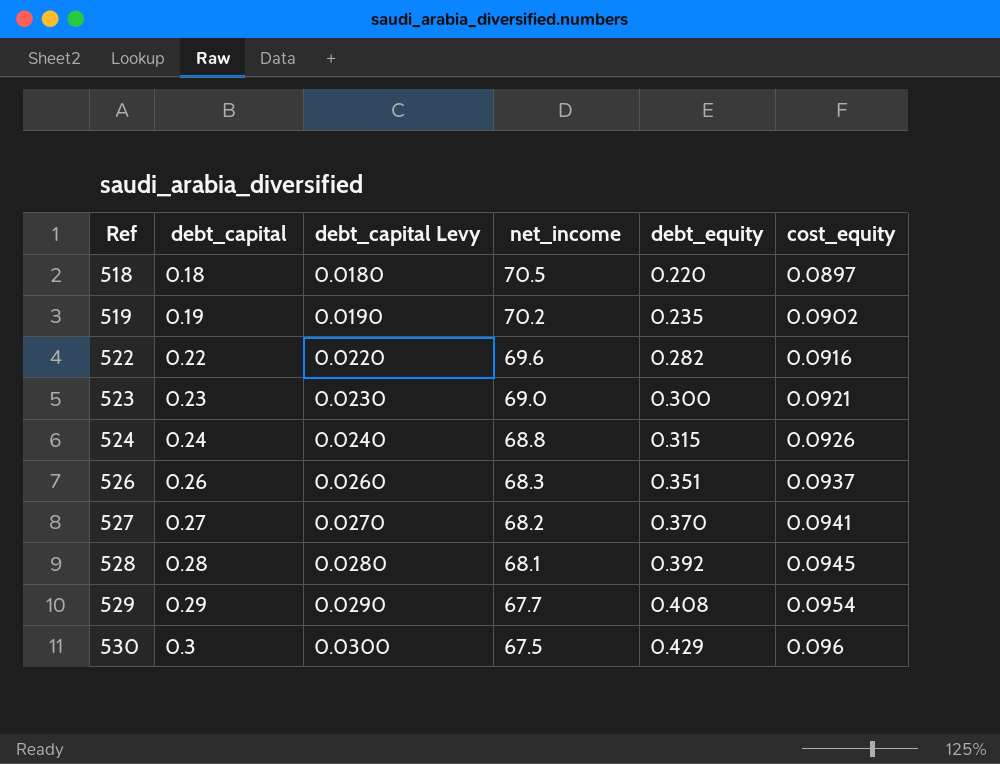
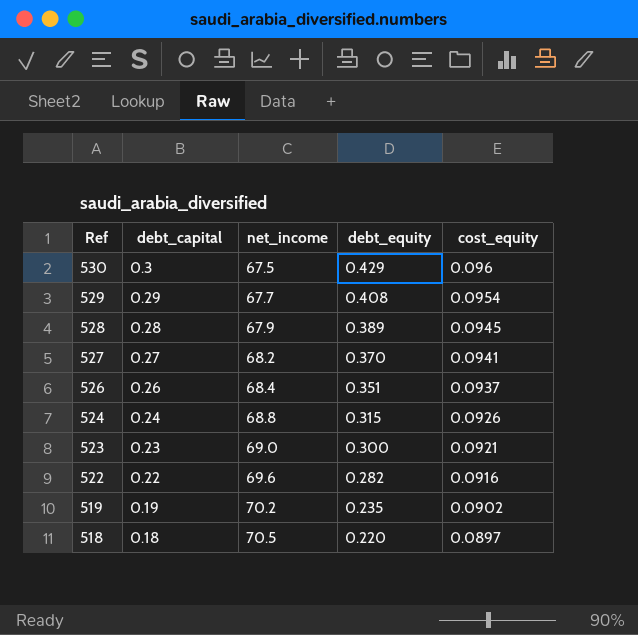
row order: Ref ascending -> Ref descending
column debt_capital Levy | formula: [debt_capital] * 0.1 -> none
528 | net_income: 68.1 -> 67.9
528 | debt_equity: 0.392 -> 0.389
526 | net_income: 68.3 -> 68.4

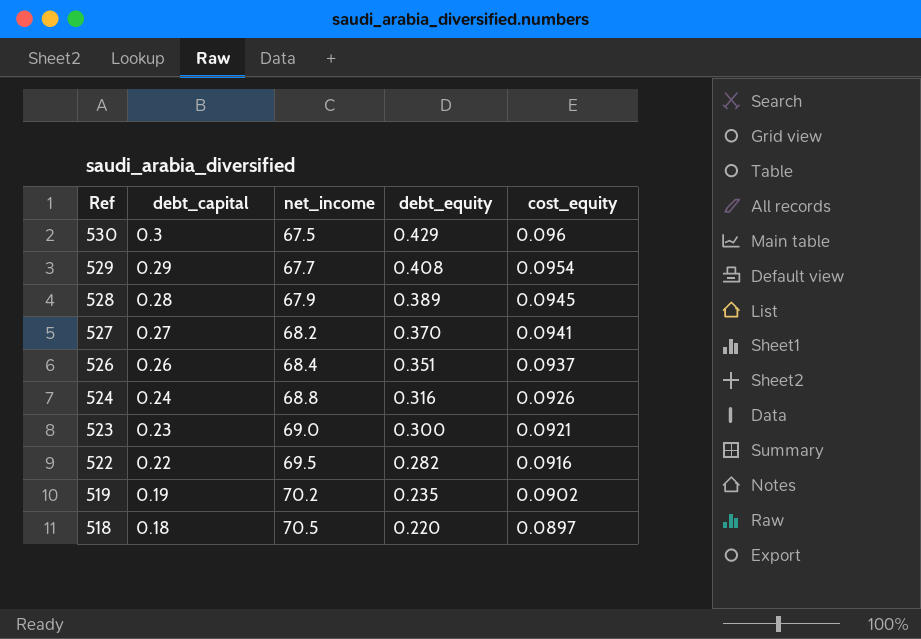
524 | debt_equity: 0.315 -> 0.316
522 | net_income: 69.6 -> 69.5

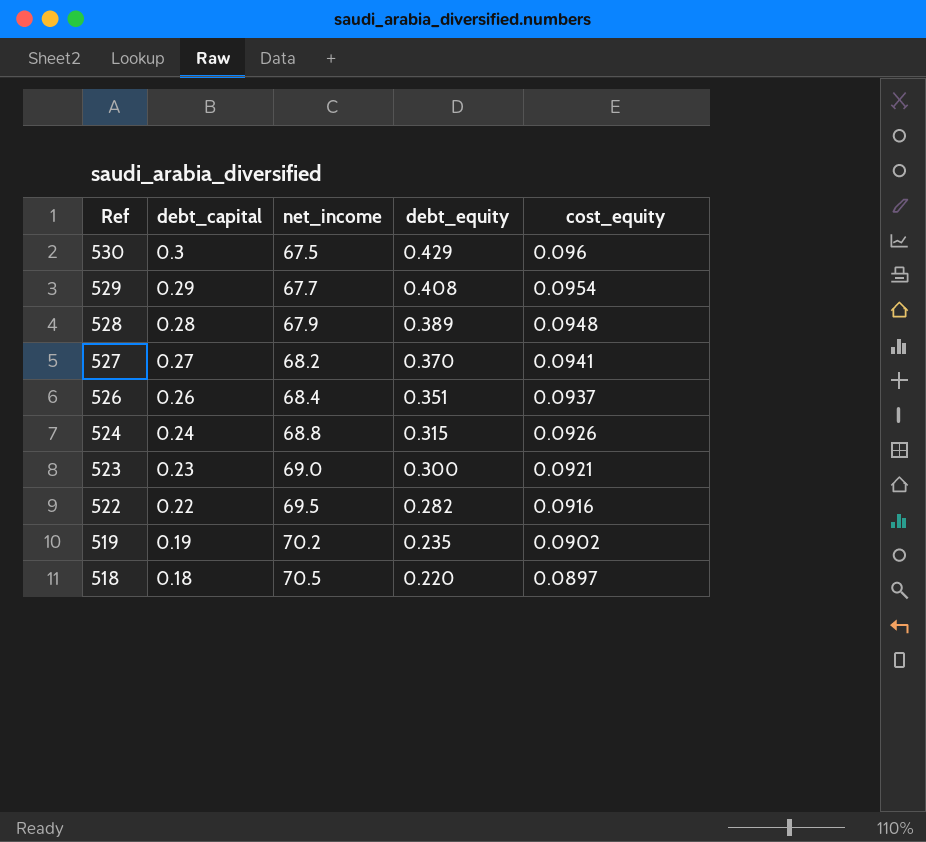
528 | cost_equity: 0.0945 -> 0.0948
524 | debt_equity: 0.316 -> 0.315

